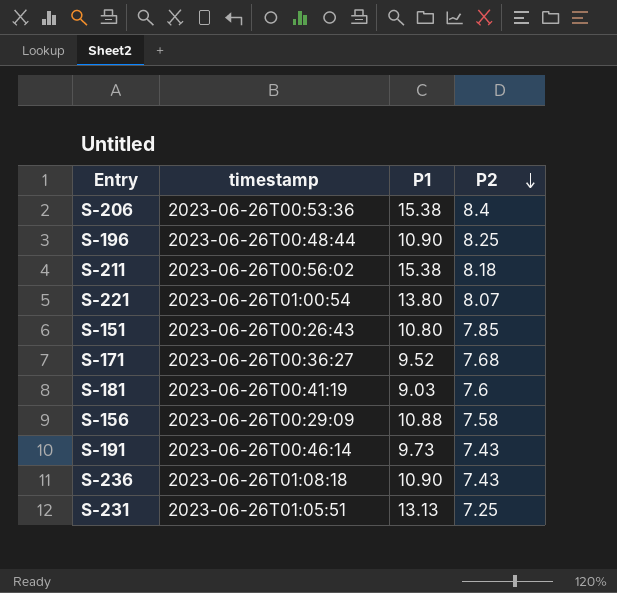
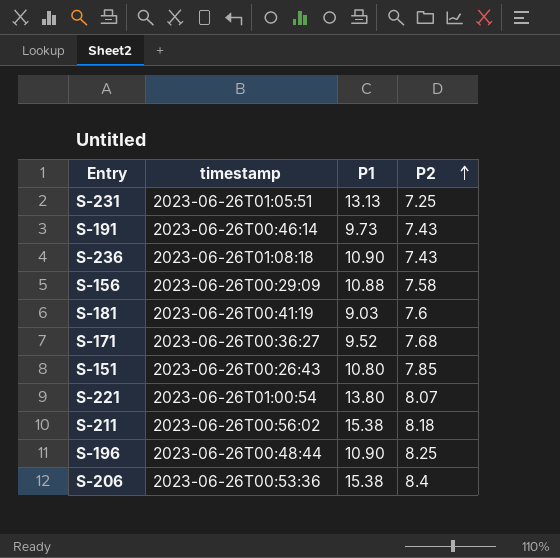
row order: P2 descending -> P2 ascending

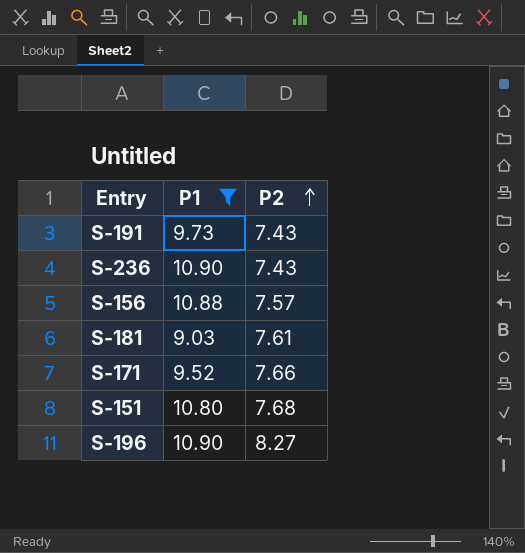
filter: none -> P1 <= 10.90
column timestamp | position: 2 -> none
S-156 | P2: 7.58 -> 7.57
S-181 | P2: 7.6 -> 7.61
S-171 | P2: 7.68 -> 7.66
S-151 | P2: 7.85 -> 7.68
S-196 | P2: 8.25 -> 8.27

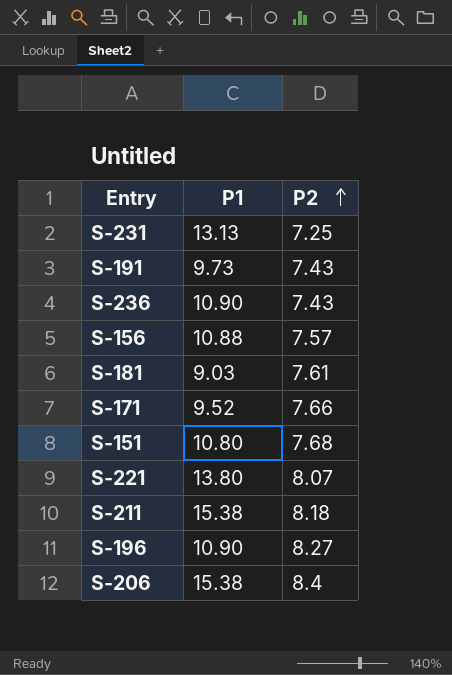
filter: P1 <= 10.90 -> none

